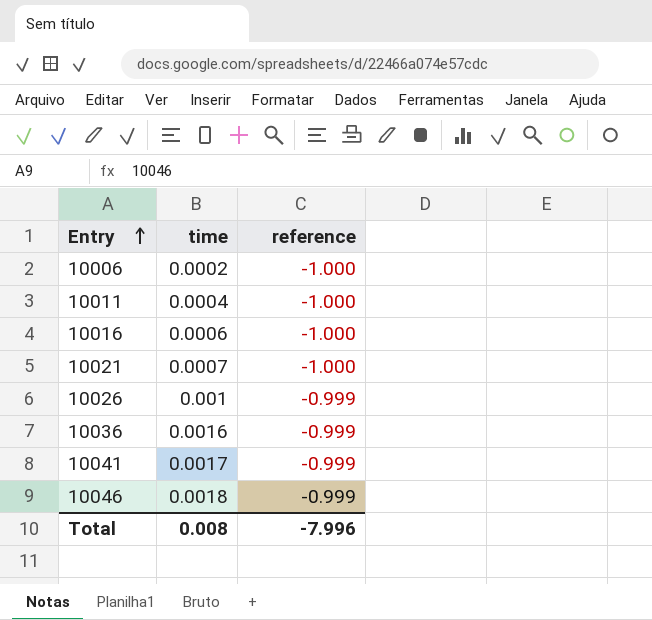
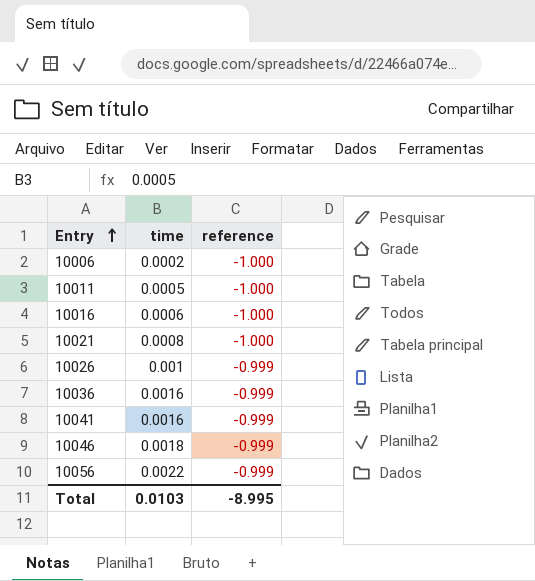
10011 | time: 0.0004 -> 0.0005
10021 | time: 0.0007 -> 0.0008
10041 | time: 0.0017 -> 0.0016
row 10056: none -> 0.0022 | -0.999
Total | time: 0.008 -> 0.0103
Total | reference: -7.996 -> -8.995

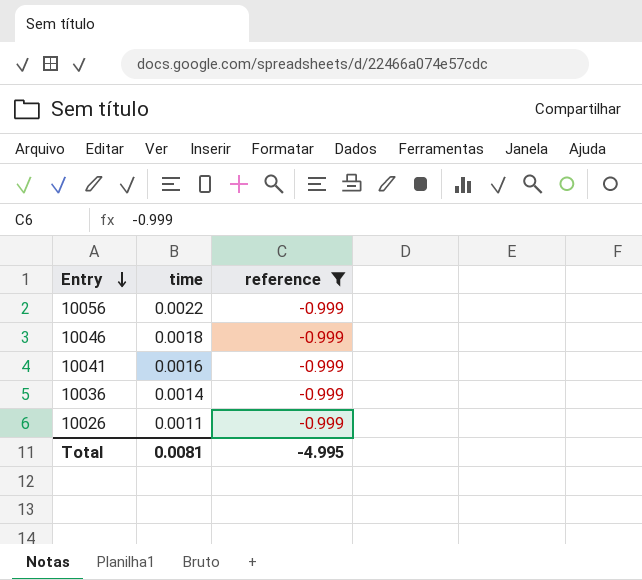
filter: none -> reference = -0.999
row order: Entry ascending -> Entry descending
10036 | time: 0.0016 -> 0.0014
10026 | time: 0.001 -> 0.0011
Total | time: 0.0103 -> 0.0081
Total | reference: -8.995 -> -4.995

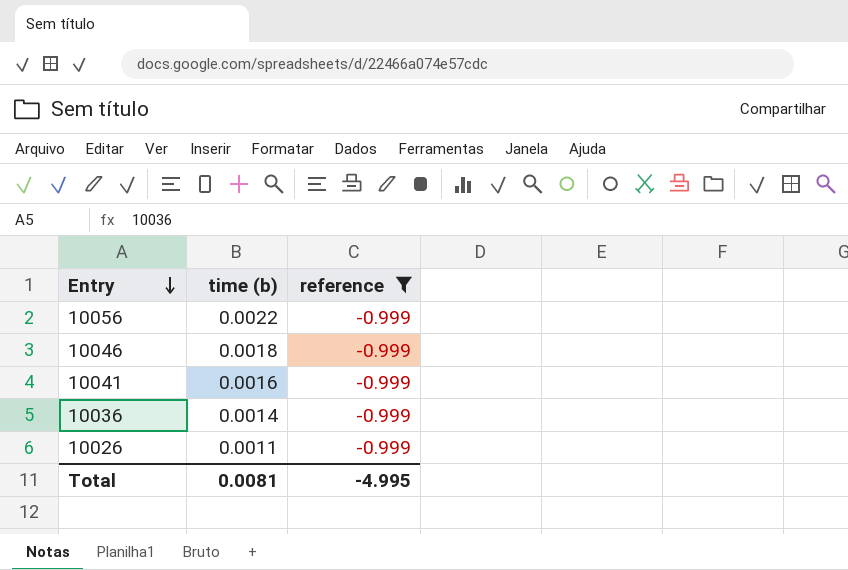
column name: time -> time (b)

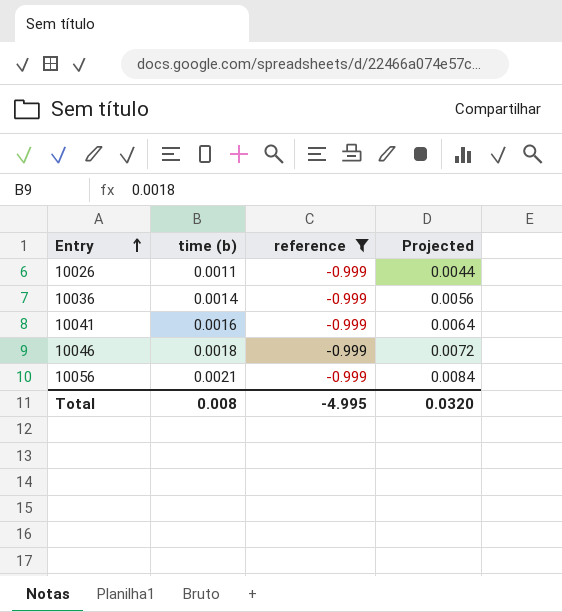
row order: Entry descending -> Entry ascending
column Projected | formula: none -> [time (b)] * 4
10056 | time (b): 0.0022 -> 0.0021
Total | time (b): 0.0081 -> 0.008

